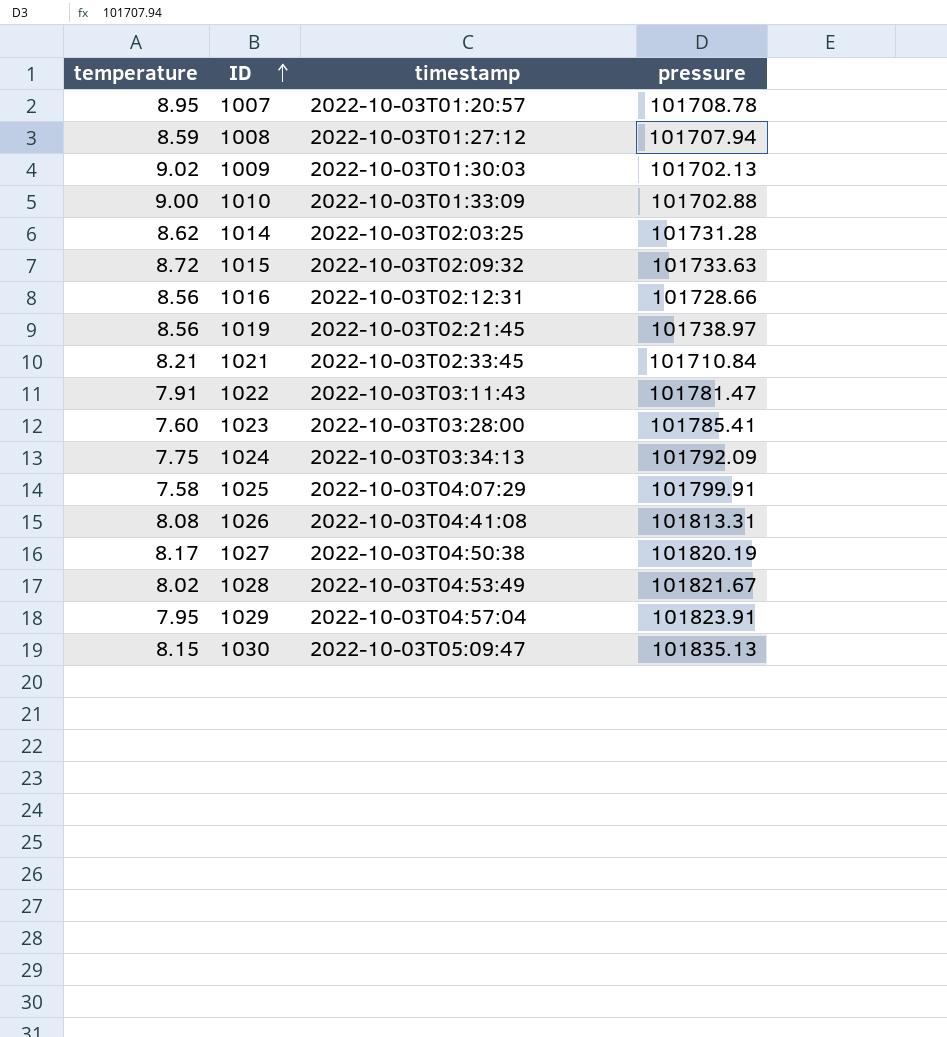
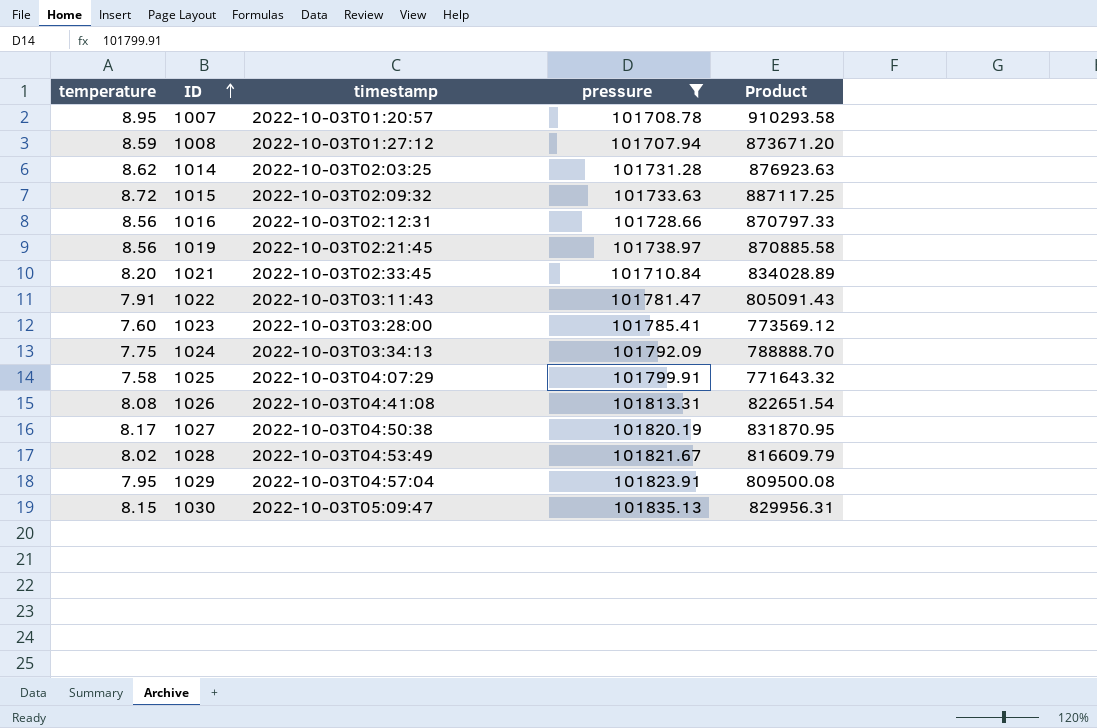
filter: none -> pressure >= 101707.94
column Product | formula: none -> [temperature] * [pressure]
1021 | temperature: 8.21 -> 8.20

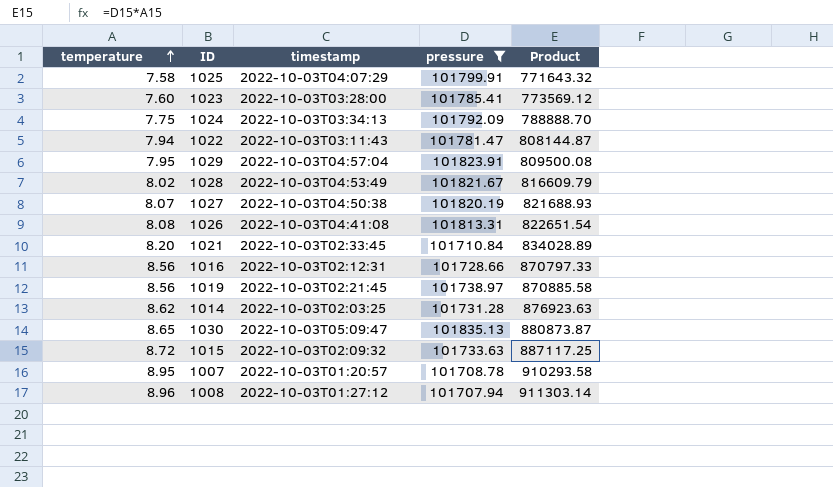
row order: ID ascending -> temperature ascending
1022 | temperature: 7.91 -> 7.94
1022 | Product: 805091.43 -> 808144.87
1027 | temperature: 8.17 -> 8.07
1027 | Product: 831870.95 -> 821688.93
1030 | temperature: 8.15 -> 8.65
1030 | Product: 829956.31 -> 880873.87
1008 | temperature: 8.59 -> 8.96
1008 | Product: 873671.20 -> 911303.14

